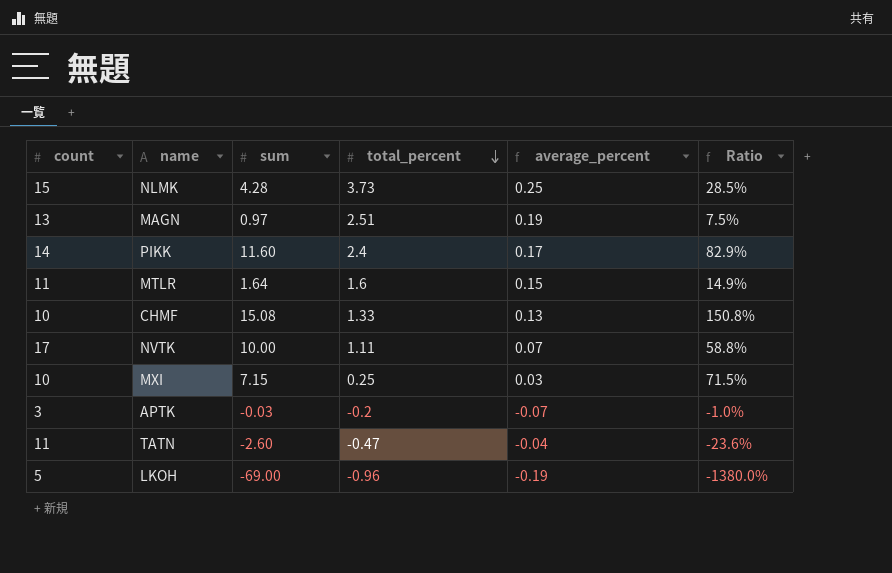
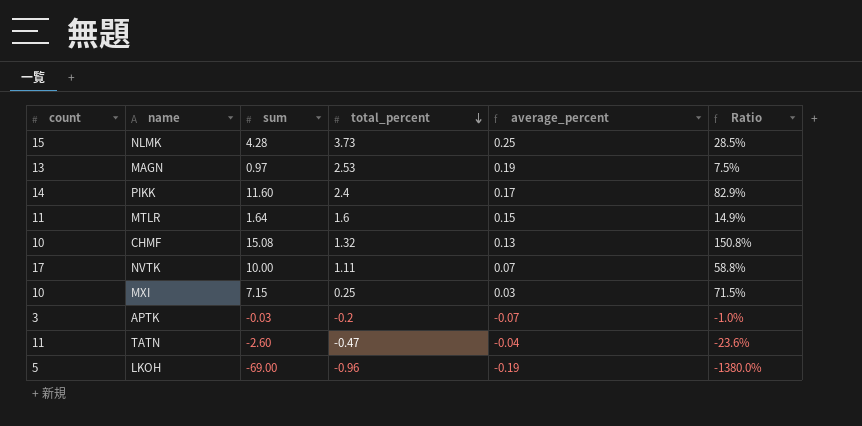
MAGN | total_percent: 2.51 -> 2.53
CHMF | total_percent: 1.33 -> 1.32

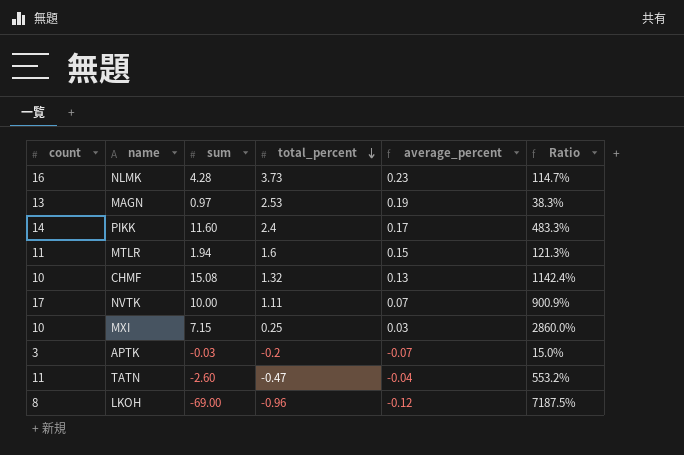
column Ratio | formula: [sum] / [count] -> [sum] / [total_percent]
NLMK | count: 15 -> 16
NLMK | average_percent: 0.25 -> 0.23
MTLR | sum: 1.64 -> 1.94
LKOH | count: 5 -> 8
LKOH | average_percent: -0.19 -> -0.12

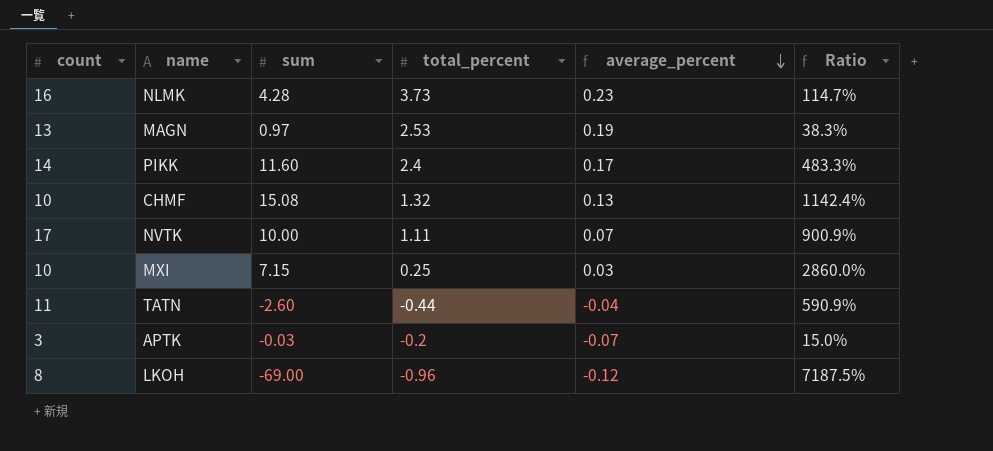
row order: total_percent descending -> average_percent descending
row MTLR: 11 | 1.94 | 1.6 | 0.15 | 121.3% -> none
TATN | total_percent: -0.47 -> -0.44
TATN | Ratio: 553.2% -> 590.9%

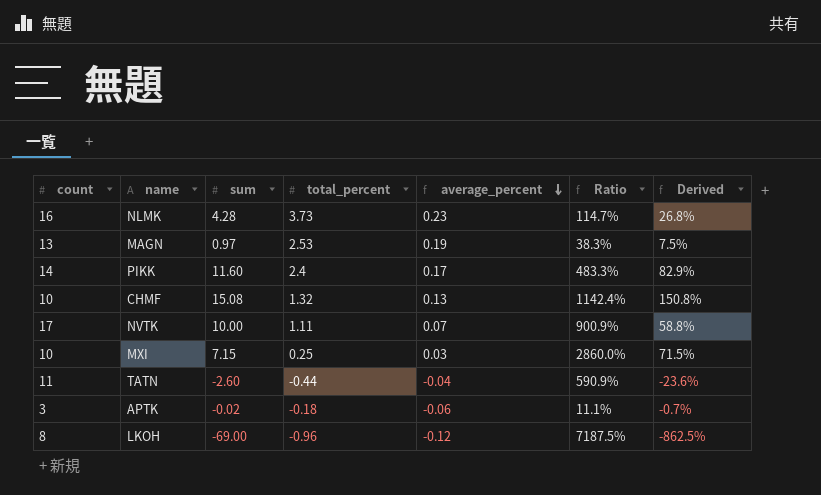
column Derived | formula: none -> [sum] / [count]
APTK | sum: -0.03 -> -0.02
APTK | total_percent: -0.2 -> -0.18
APTK | average_percent: -0.07 -> -0.06
APTK | Ratio: 15.0% -> 11.1%

